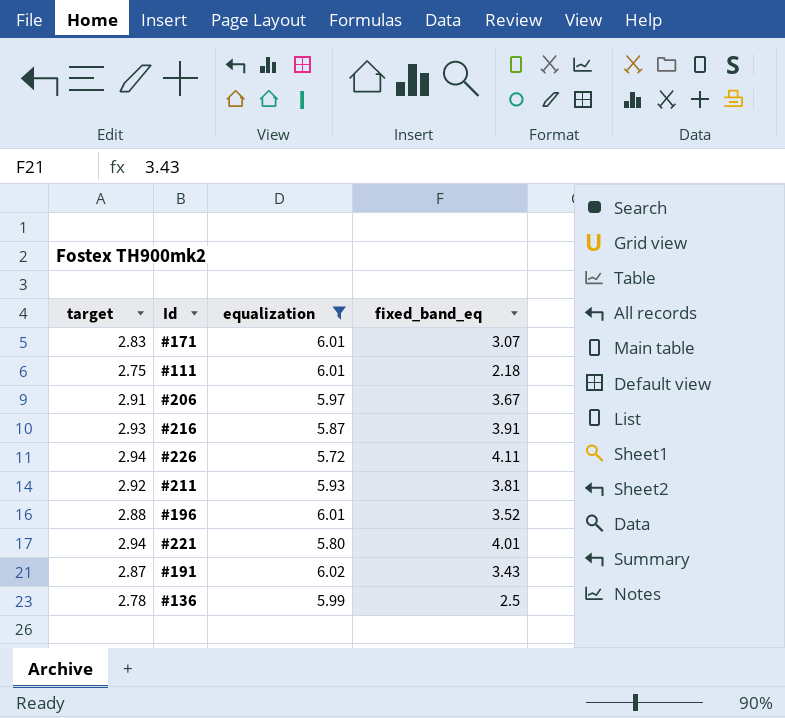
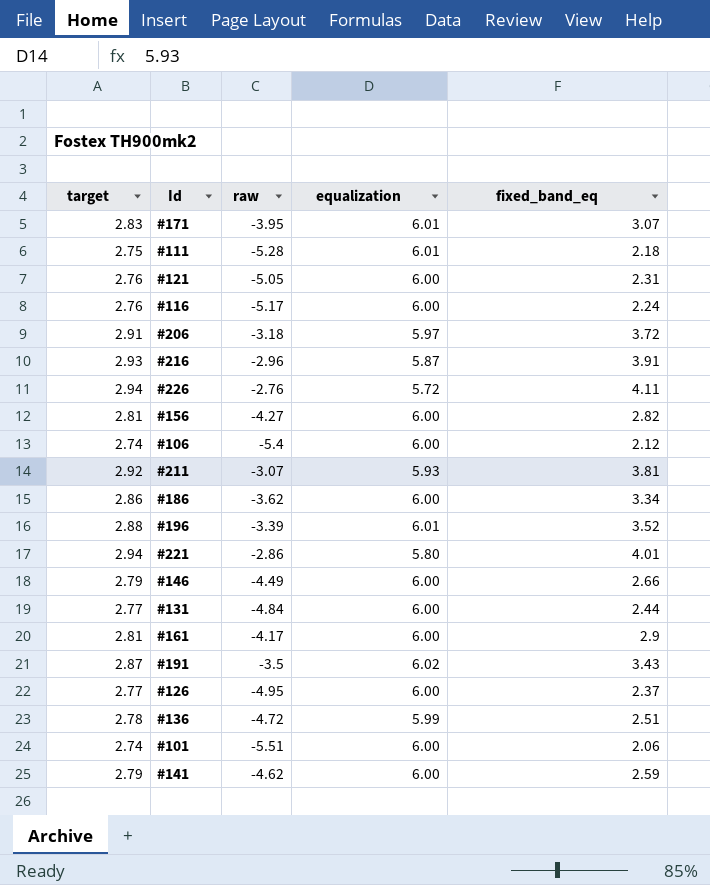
filter: equalization != 6.00 -> none
column raw | position: none -> 3
#206 | fixed_band_eq: 3.67 -> 3.72
#136 | fixed_band_eq: 2.5 -> 2.51

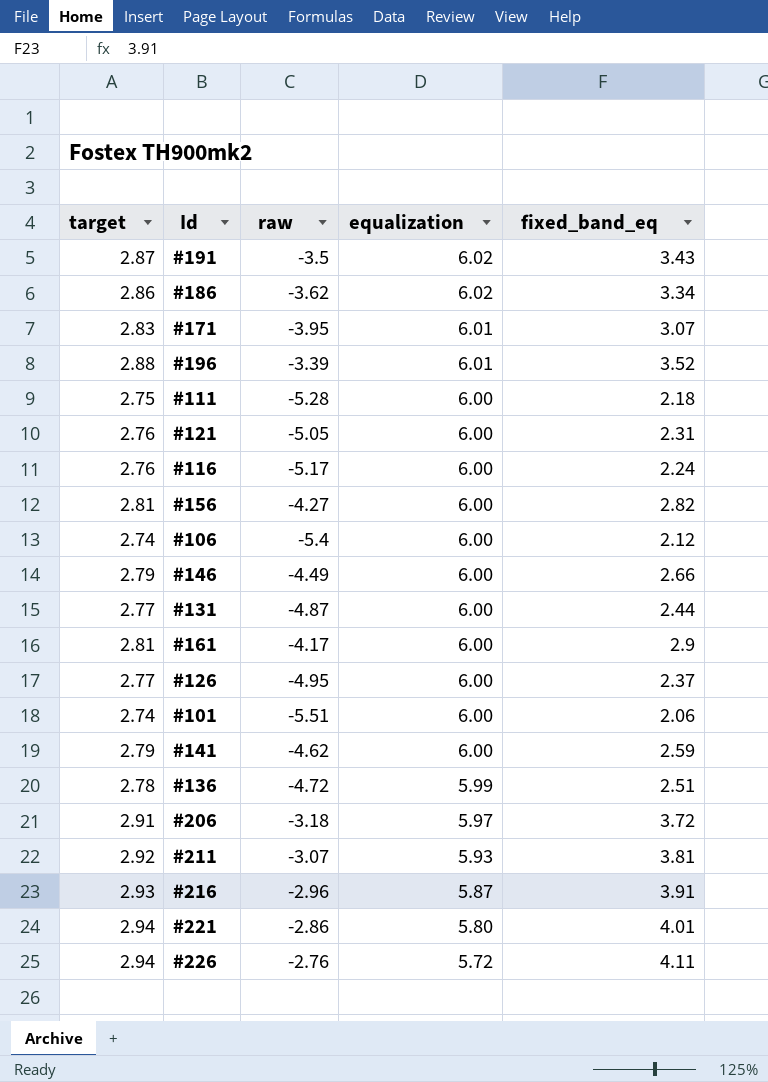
row order: none -> equalization descending
#186 | equalization: 6.00 -> 6.02
#111 | equalization: 6.01 -> 6.00
#131 | raw: -4.84 -> -4.87

